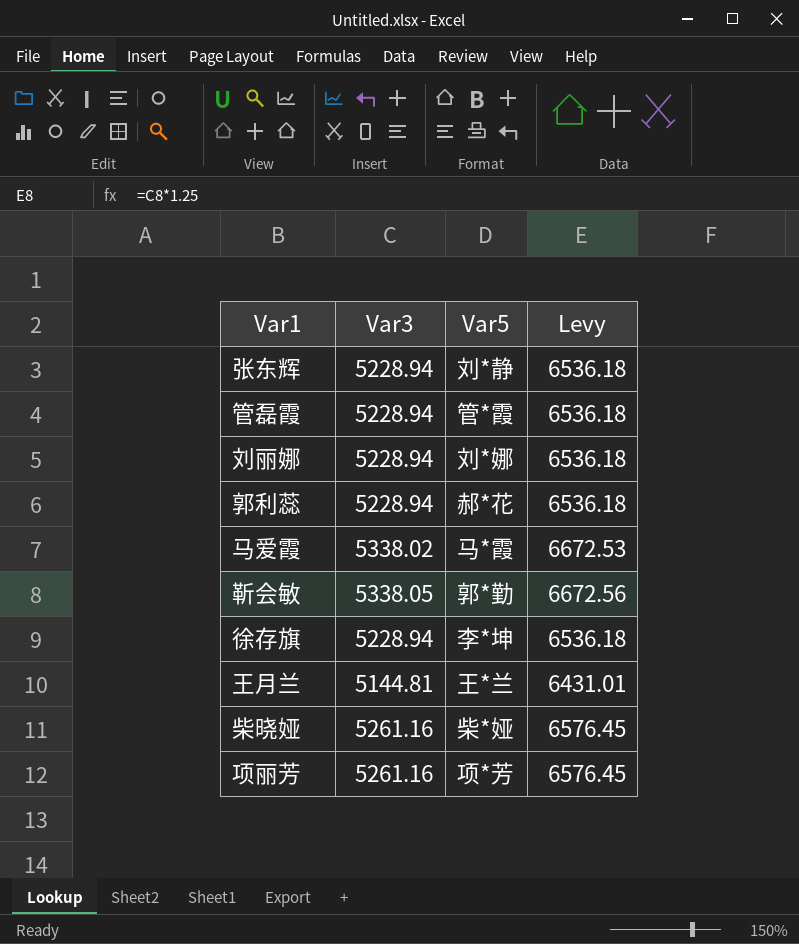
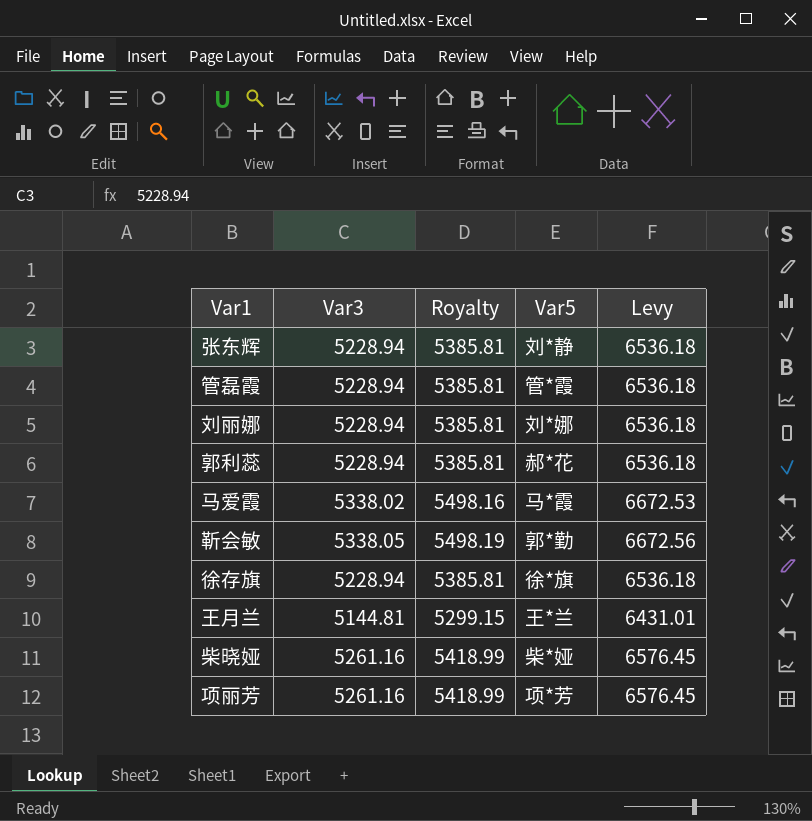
column Royalty | formula: none -> [Var3] * 1.03
徐存旗 | Var5: 李*坤 -> 徐*旗

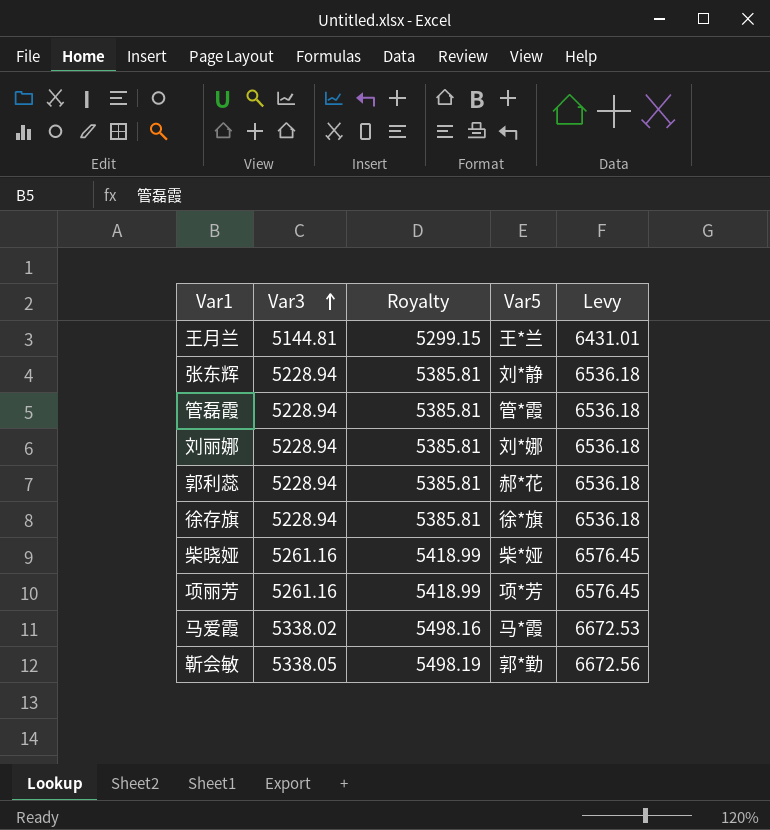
row order: none -> Var3 ascending

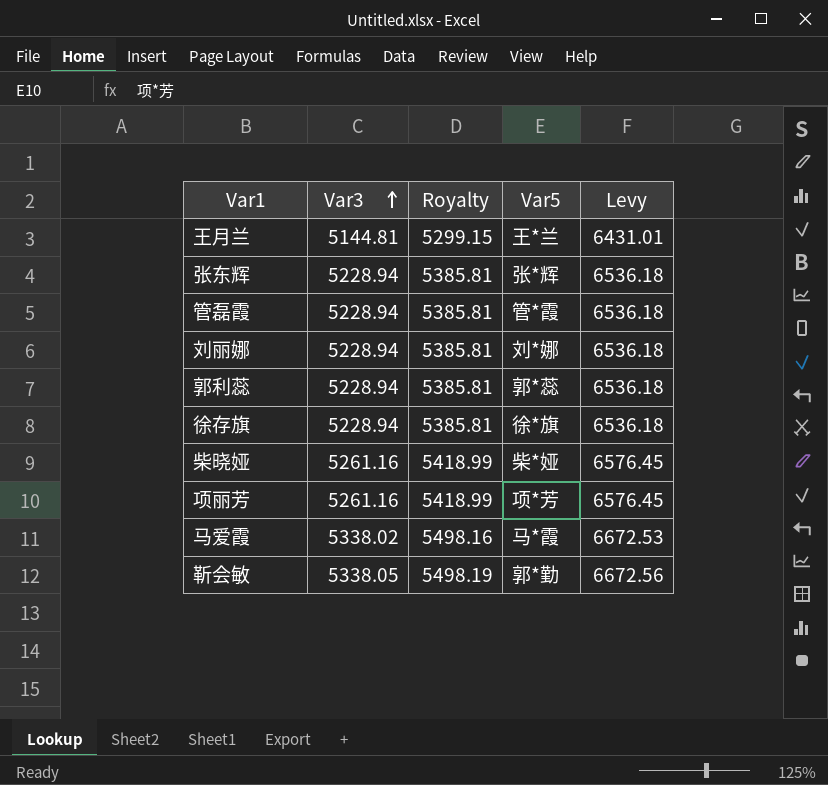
张东辉 | Var5: 刘*静 -> 张*辉
郭利蕊 | Var5: 郝*花 -> 郭*蕊

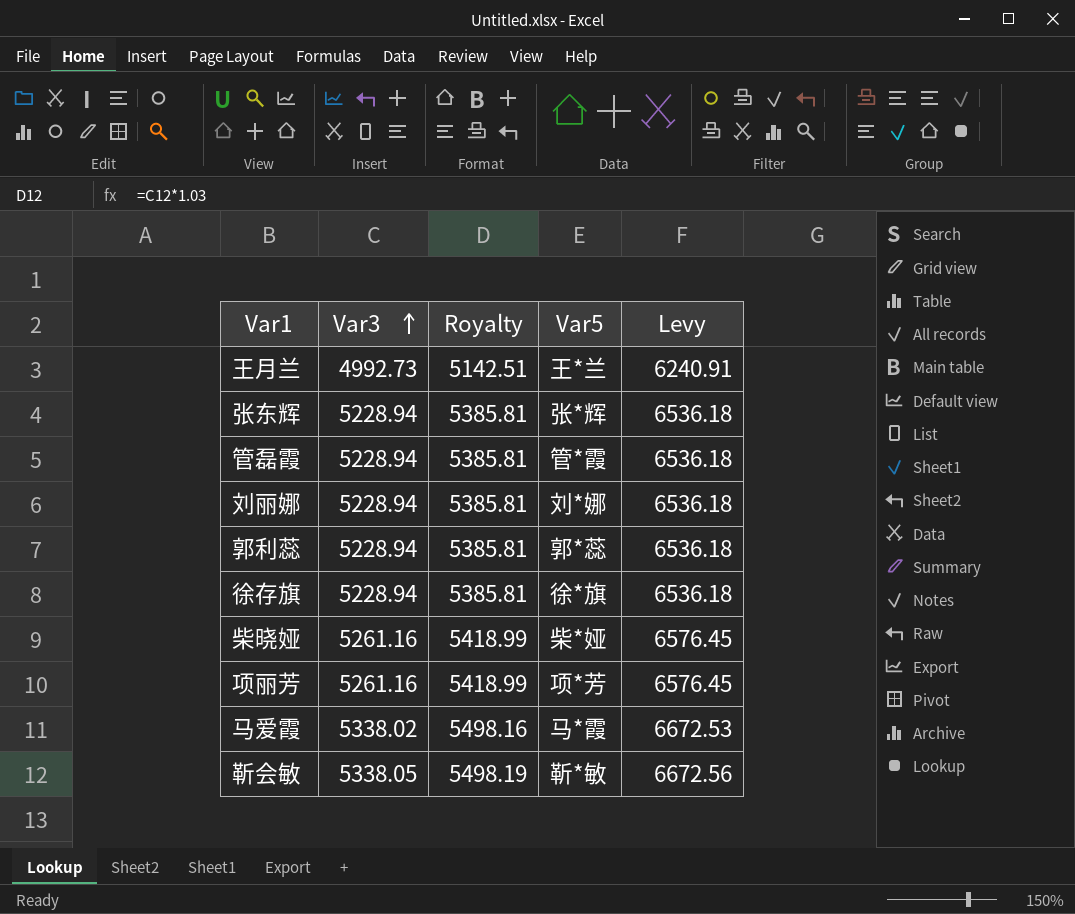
王月兰 | Var3: 5144.81 -> 4992.73
王月兰 | Royalty: 5299.15 -> 5142.51
王月兰 | Levy: 6431.01 -> 6240.91
靳会敏 | Var5: 郭*勤 -> 靳*敏

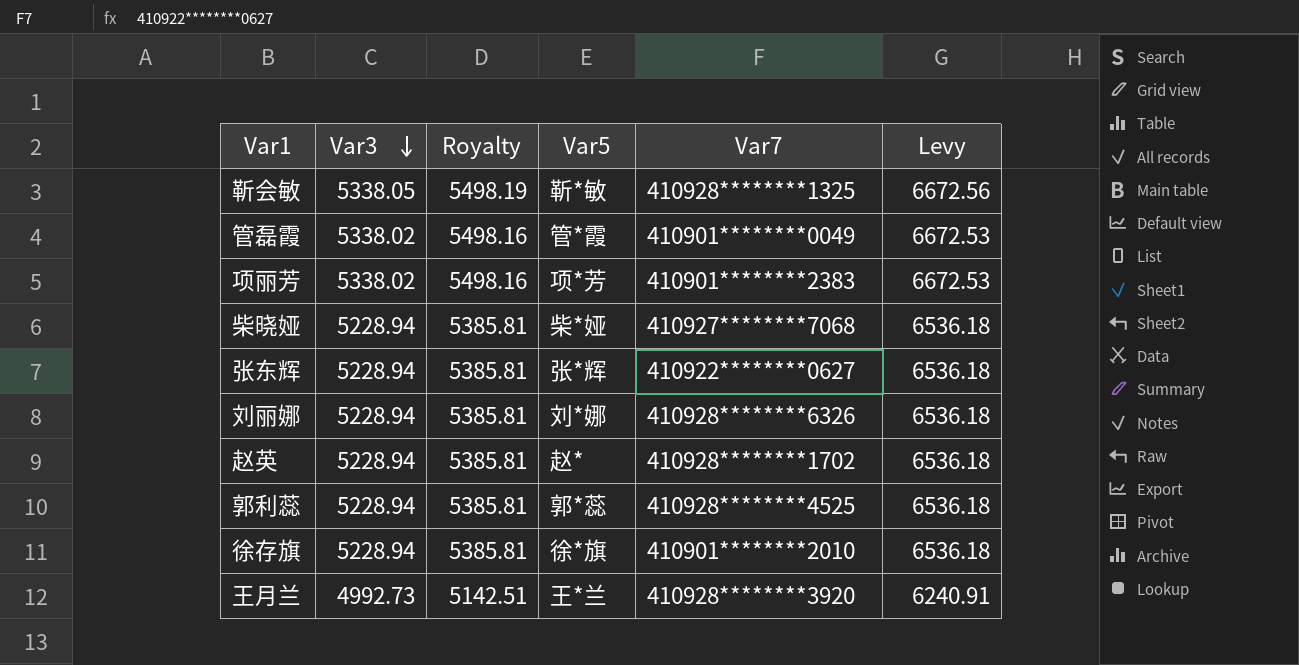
row order: Var3 ascending -> Var3 descending
column Var7 | position: none -> 5
row 马爱霞: 5338.02 | 5498.16 | 马*霞 | 6672.53 -> none
管磊霞 | Var3: 5228.94 -> 5338.02
管磊霞 | Royalty: 5385.81 -> 5498.16
管磊霞 | Levy: 6536.18 -> 6672.53
项丽芳 | Var3: 5261.16 -> 5338.02
项丽芳 | Royalty: 5418.99 -> 5498.16
项丽芳 | Levy: 6576.45 -> 6672.53
柴晓娅 | Var3: 5261.16 -> 5228.94
柴晓娅 | Royalty: 5418.99 -> 5385.81
柴晓娅 | Levy: 6576.45 -> 6536.18
row 赵英: none -> 5228.94 | 5385.81 | 赵* | 410928********1702 | 6536.18

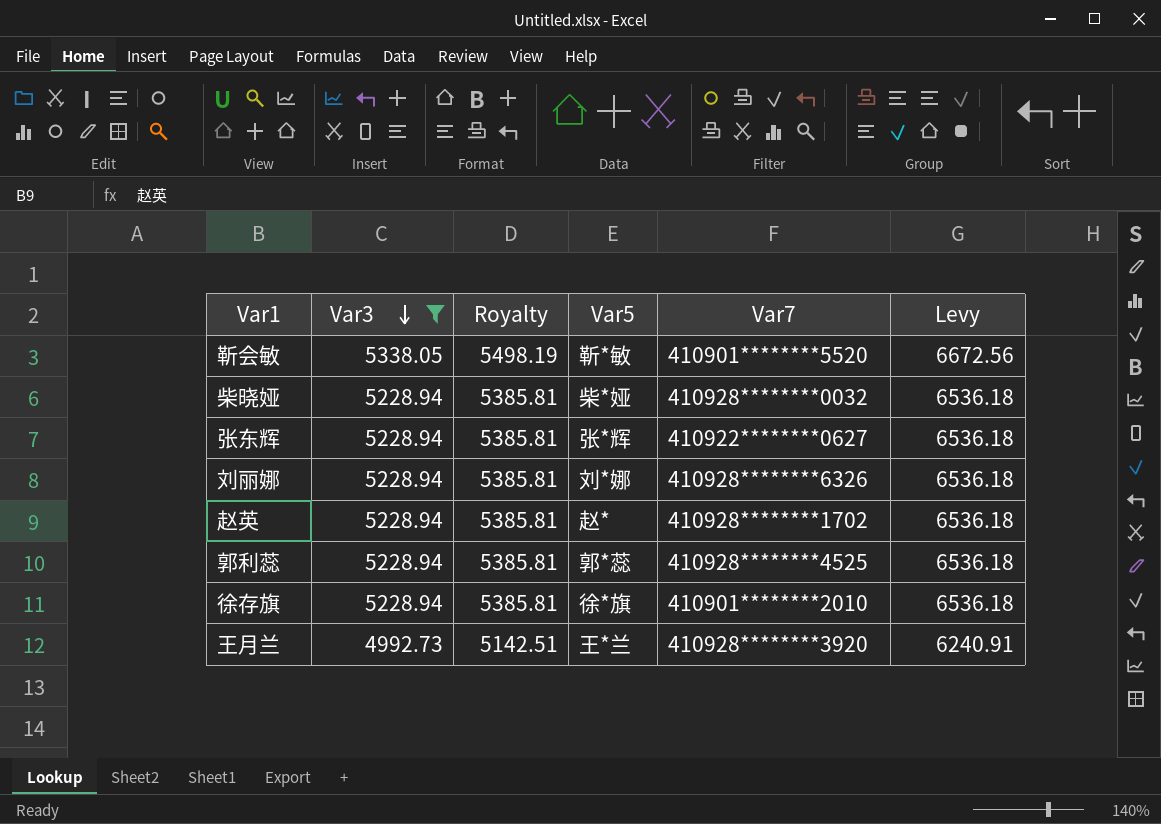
filter: none -> Var3 != 5338.02
靳会敏 | Var7: 410928********1325 -> 410901********5520
柴晓娅 | Var7: 410927********7068 -> 410928********0032

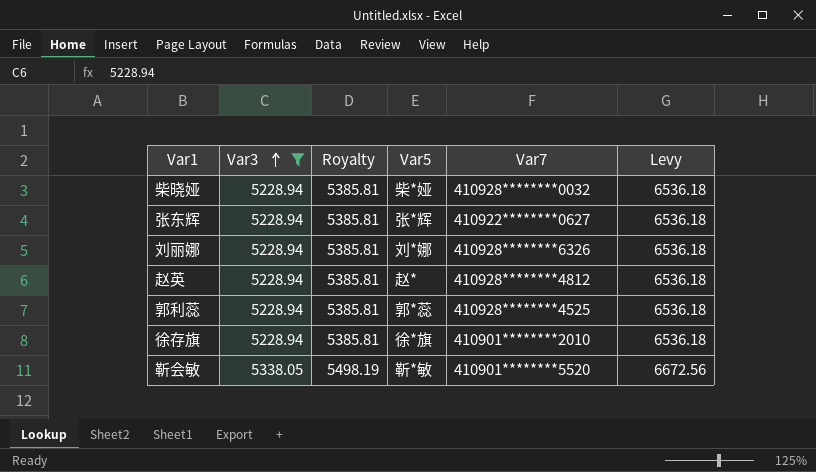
row order: Var3 descending -> Var3 ascending
row 王月兰: 4992.73 | 5142.51 | 王*兰 | 410928********3920 | 6240.91 -> none
赵英 | Var7: 410928********1702 -> 410928********4812

